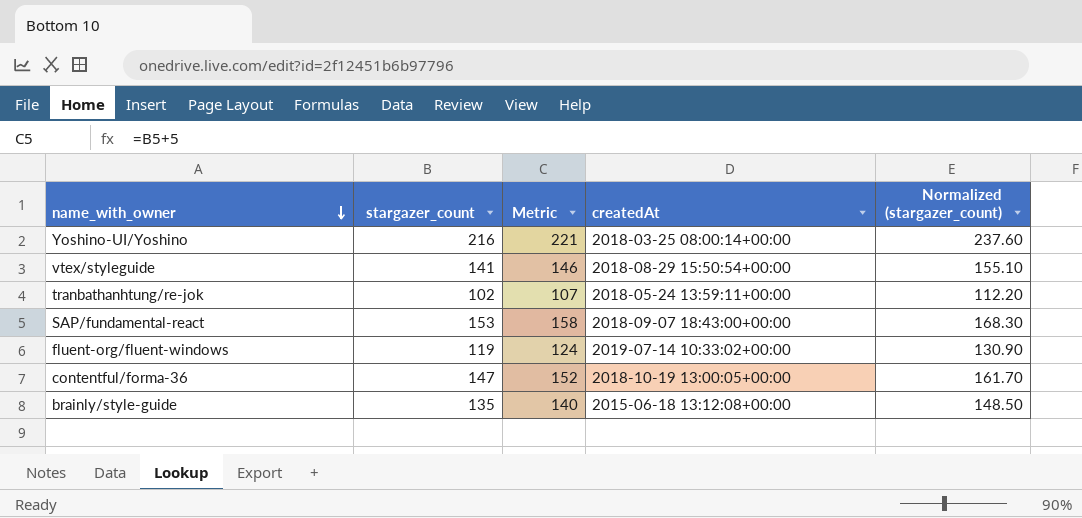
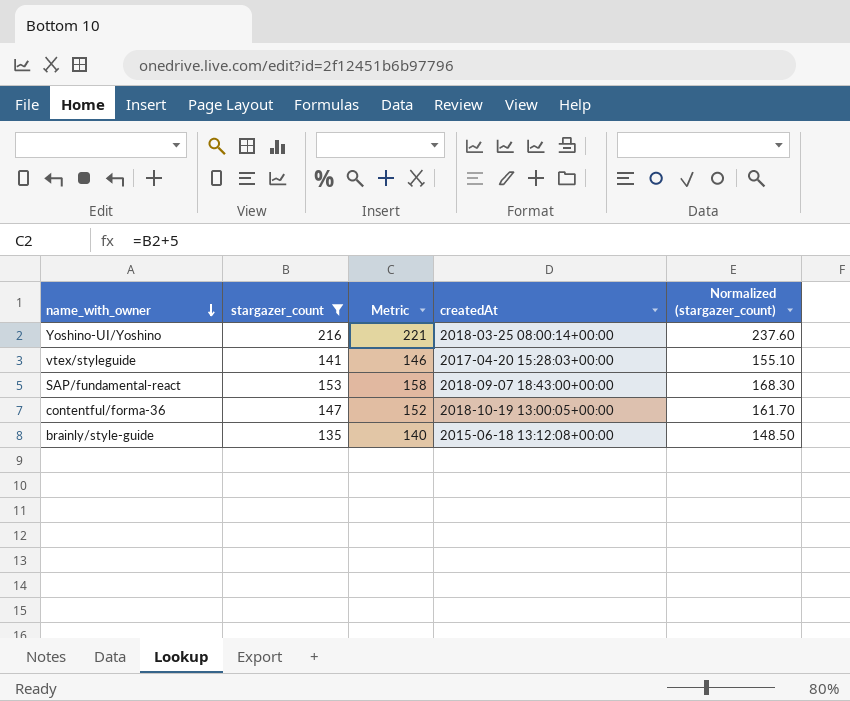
filter: none -> stargazer_count >= 135
vtex/styleguide | createdAt: 2018-08-29 15:50:54+00:00 -> 2017-04-20 15:28:03+00:00

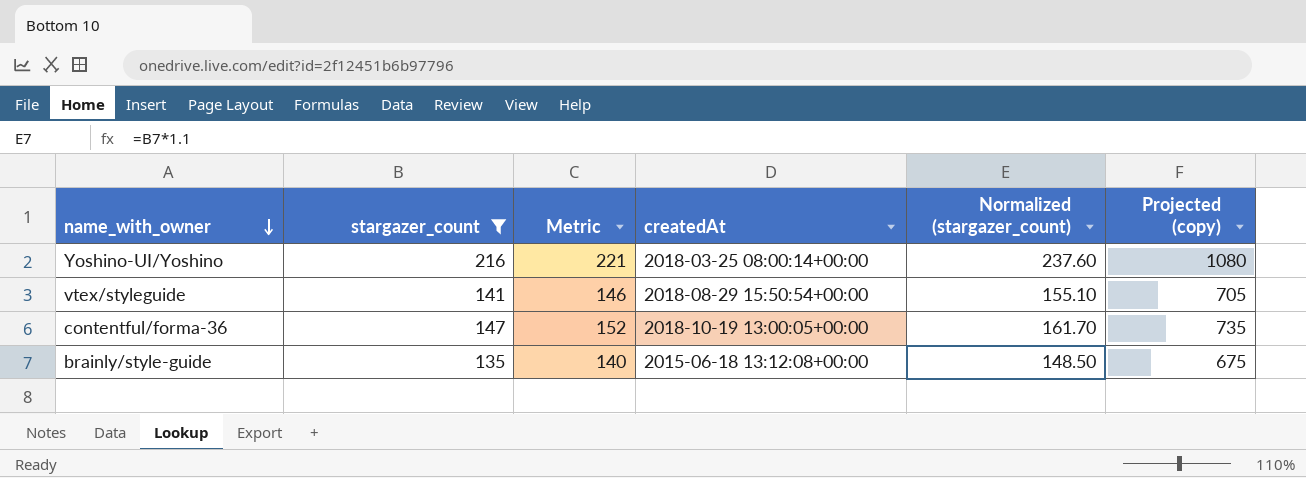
column Projected (copy) | formula: none -> [stargazer_count] * 5
row SAP/fundamental-react: 153 | 158 | 2018-09-07 18:43:00+00:00 | 168.30 -> none
vtex/styleguide | createdAt: 2017-04-20 15:28:03+00:00 -> 2018-08-29 15:50:54+00:00

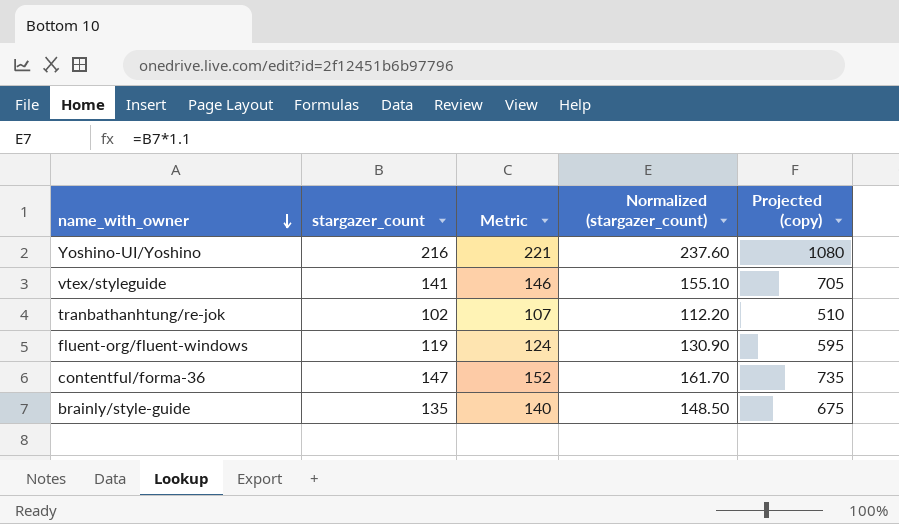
filter: stargazer_count >= 135 -> none
column createdAt | position: 4 -> none

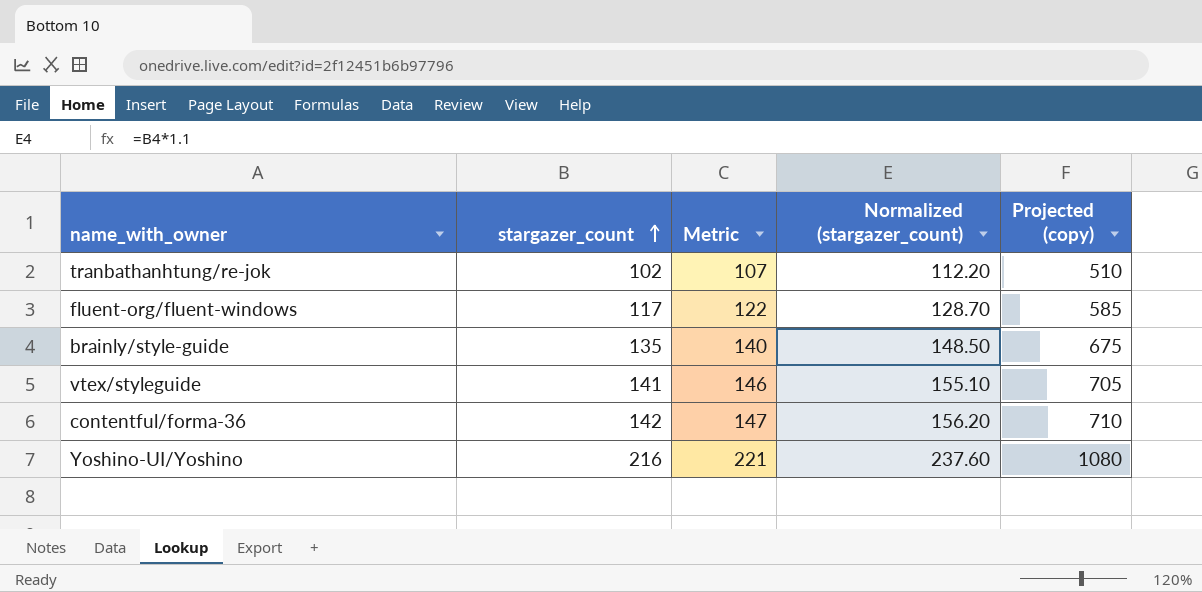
row order: name_with_owner descending -> stargazer_count ascending
fluent-org/fluent-windows | stargazer_count: 119 -> 117
fluent-org/fluent-windows | Metric: 124 -> 122
fluent-org/fluent-windows | Normalized (stargazer_count): 130.90 -> 128.70
fluent-org/fluent-windows | Projected (copy): 595 -> 585
contentful/forma-36 | stargazer_count: 147 -> 142
contentful/forma-36 | Metric: 152 -> 147
contentful/forma-36 | Normalized (stargazer_count): 161.70 -> 156.20
contentful/forma-36 | Projected (copy): 735 -> 710

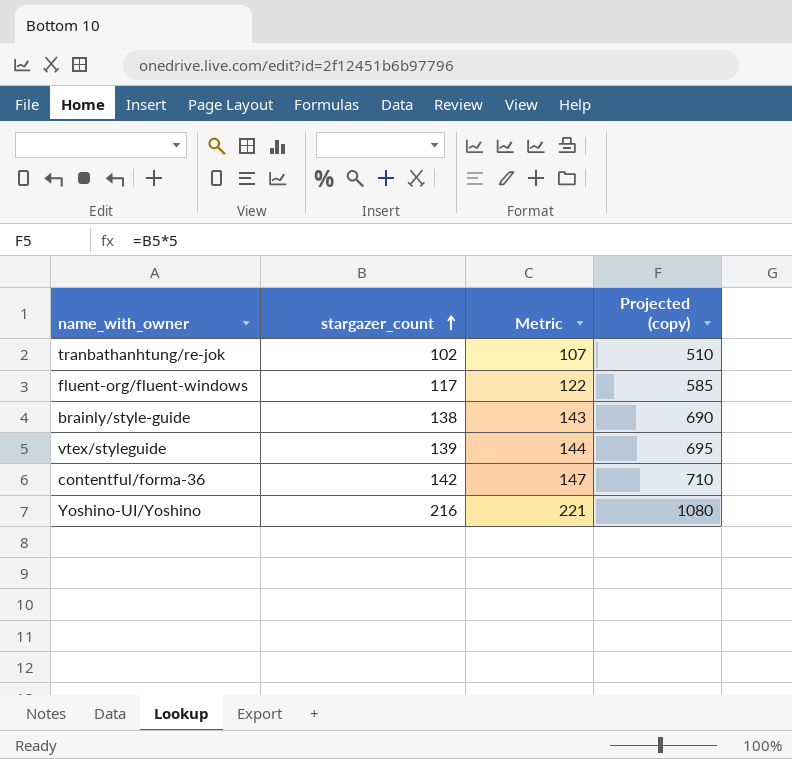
column Normalized (stargazer_count) | formula: [stargazer_count] * 1.1 -> none
brainly/style-guide | stargazer_count: 135 -> 138
brainly/style-guide | Metric: 140 -> 143
brainly/style-guide | Projected (copy): 675 -> 690
vtex/styleguide | stargazer_count: 141 -> 139
vtex/styleguide | Metric: 146 -> 144
vtex/styleguide | Projected (copy): 705 -> 695

